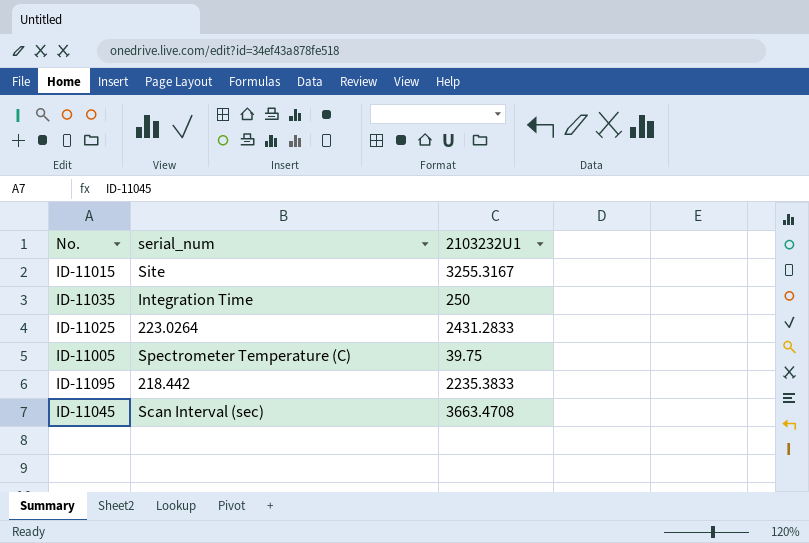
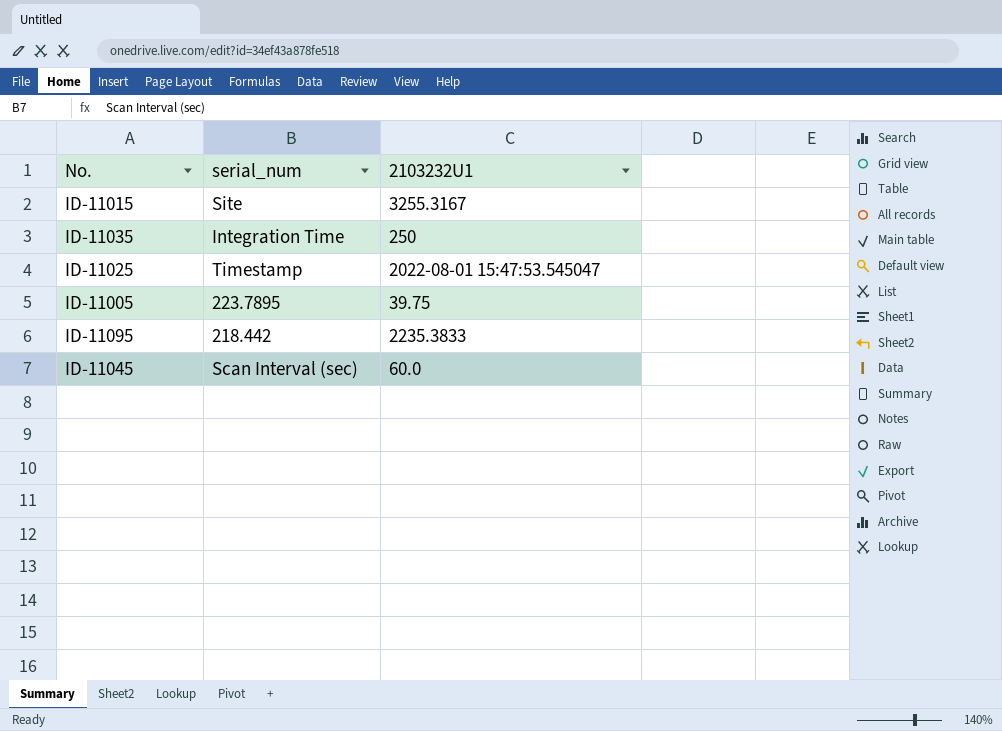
ID-11025 | serial_num: 223.0264 -> Timestamp
ID-11025 | 2103232U1: 2431.2833 -> 2022-08-01 15:47:53.545047
ID-11005 | serial_num: Spectrometer Temperature (C) -> 223.7895
ID-11045 | 2103232U1: 3663.4708 -> 60.0

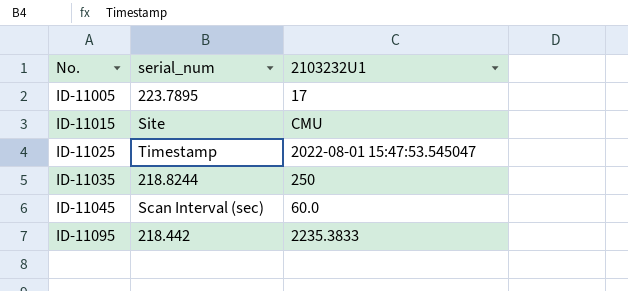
row order: none -> No. ascending
ID-11005 | 2103232U1: 39.75 -> 17
ID-11015 | 2103232U1: 3255.3167 -> CMU
ID-11035 | serial_num: Integration Time -> 218.8244

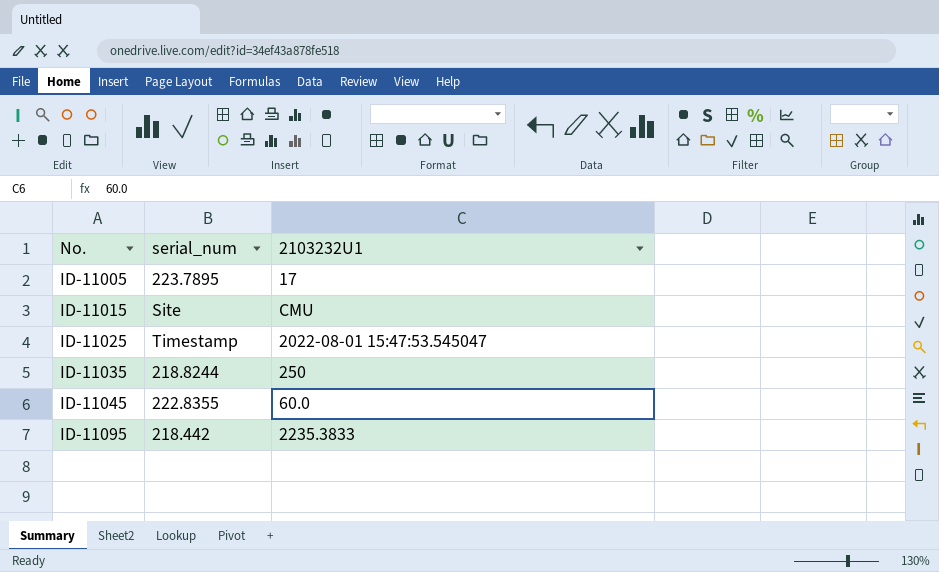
ID-11045 | serial_num: Scan Interval (sec) -> 222.8355

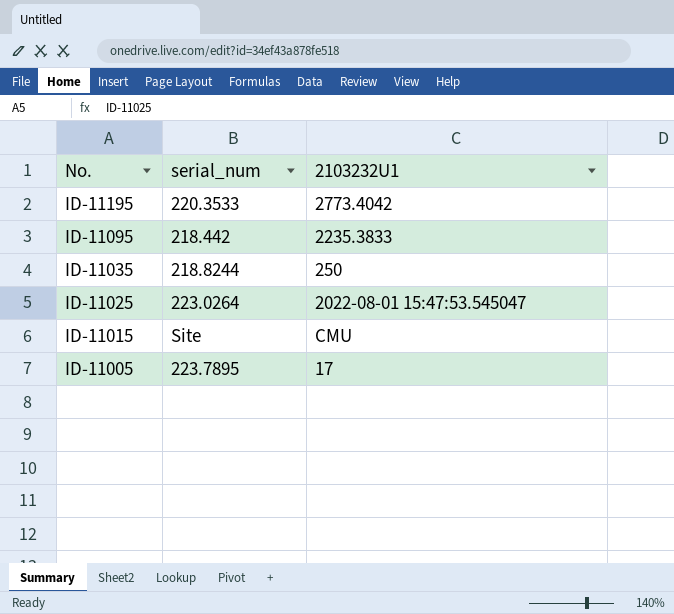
row order: No. ascending -> No. descending
row ID-11045: 222.8355 | 60.0 -> none
row ID-11195: none -> 220.3533 | 2773.4042
ID-11025 | serial_num: Timestamp -> 223.0264

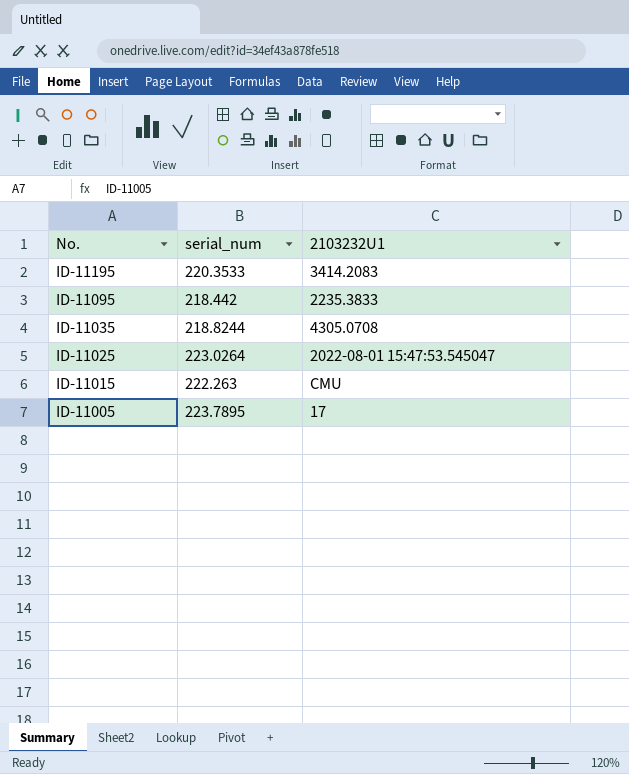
ID-11195 | 2103232U1: 2773.4042 -> 3414.2083
ID-11035 | 2103232U1: 250 -> 4305.0708
ID-11015 | serial_num: Site -> 222.263

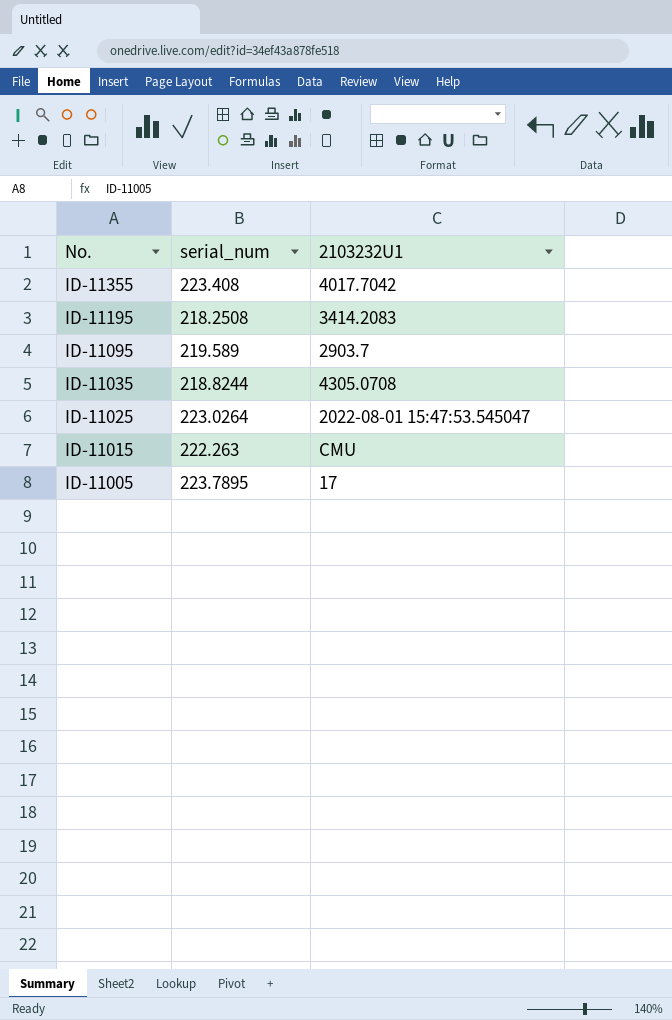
row ID-11355: none -> 223.408 | 4017.7042
ID-11195 | serial_num: 220.3533 -> 218.2508
ID-11095 | serial_num: 218.442 -> 219.589
ID-11095 | 2103232U1: 2235.3833 -> 2903.7

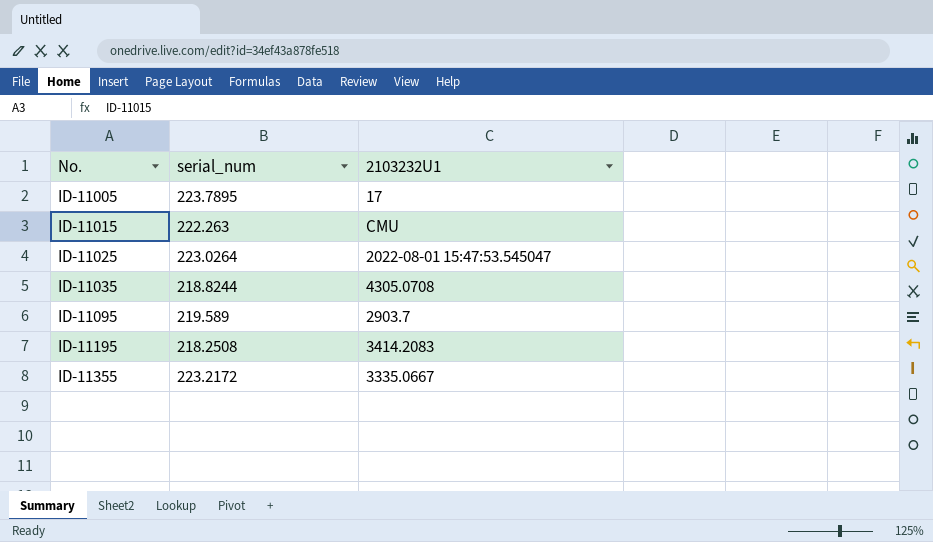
row order: No. descending -> No. ascending
ID-11355 | serial_num: 223.408 -> 223.2172
ID-11355 | 2103232U1: 4017.7042 -> 3335.0667

